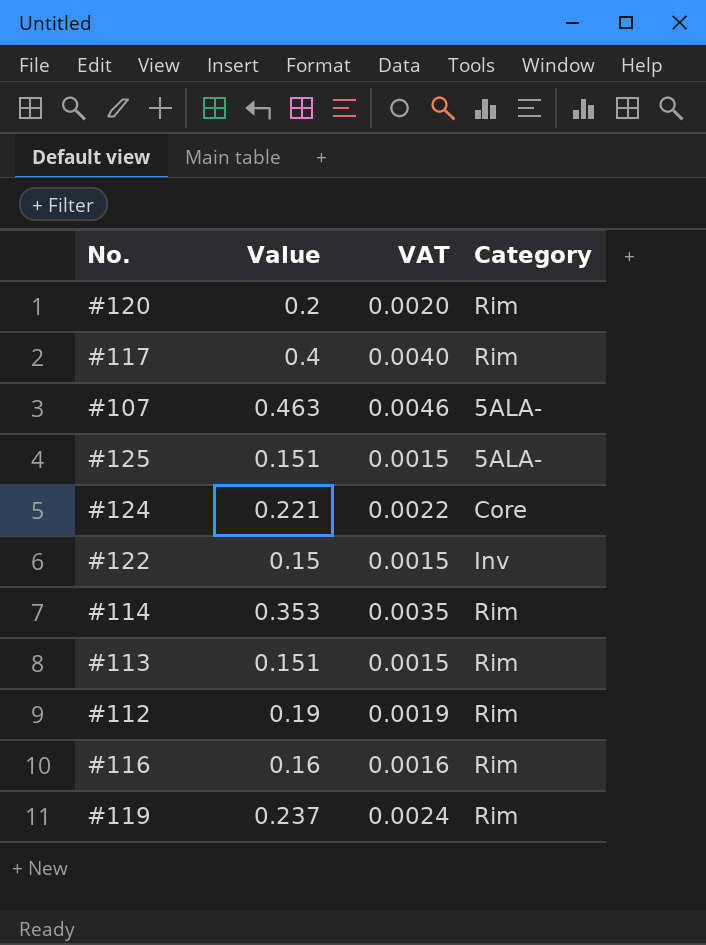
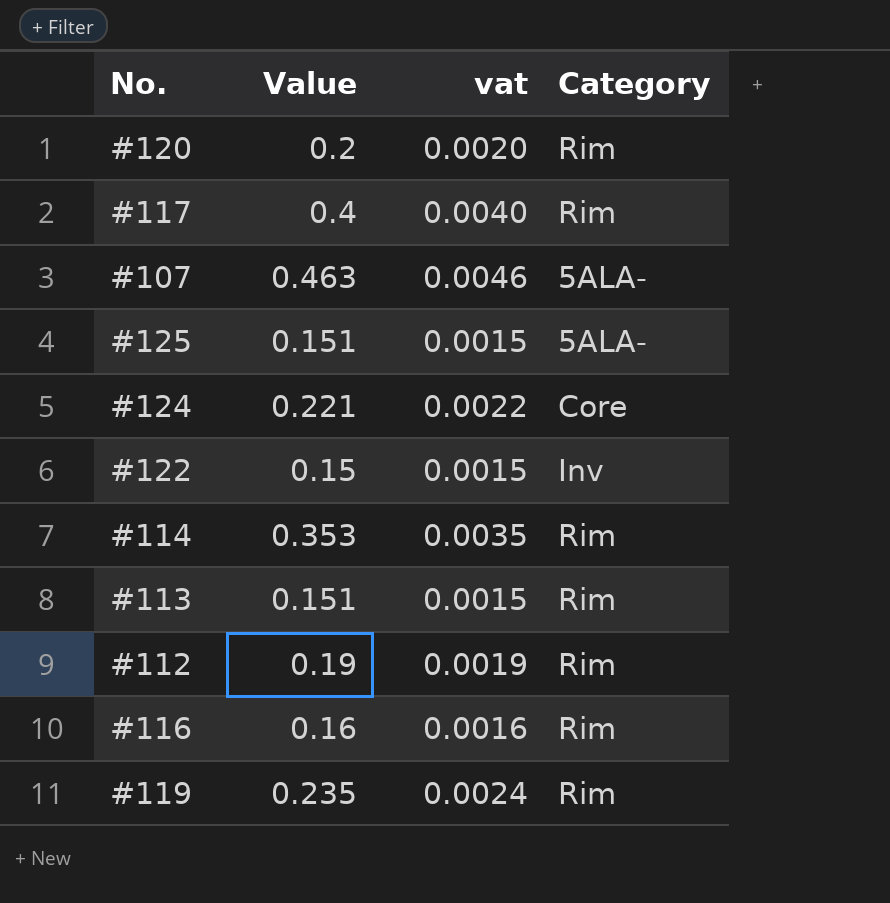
column name: VAT -> vat
#119 | Value: 0.237 -> 0.235

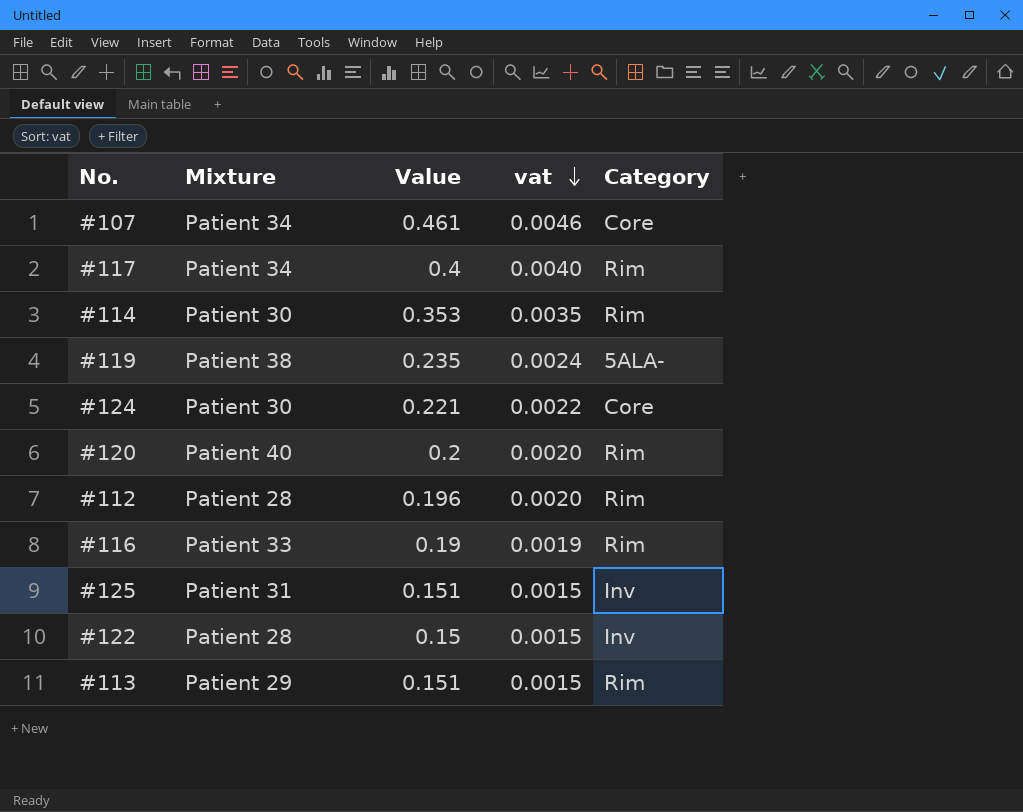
row order: none -> vat descending
column Mixture | position: none -> 2
#107 | Value: 0.463 -> 0.461
#107 | Category: 5ALA- -> Core
#119 | Category: Rim -> 5ALA-
#112 | Value: 0.19 -> 0.196
#112 | vat: 0.0019 -> 0.0020
#116 | Value: 0.16 -> 0.19
#116 | vat: 0.0016 -> 0.0019
#125 | Category: 5ALA- -> Inv

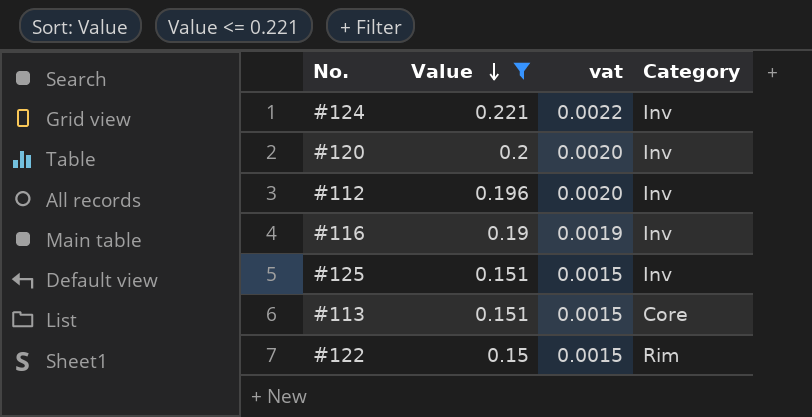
filter: none -> Value <= 0.221
row order: vat descending -> Value descending
column Mixture | position: 2 -> none
#124 | Category: Core -> Inv
#120 | Category: Rim -> Inv
#112 | Category: Rim -> Inv
#116 | Category: Rim -> Inv
#113 | Category: Rim -> Core
#122 | Category: Inv -> Rim

